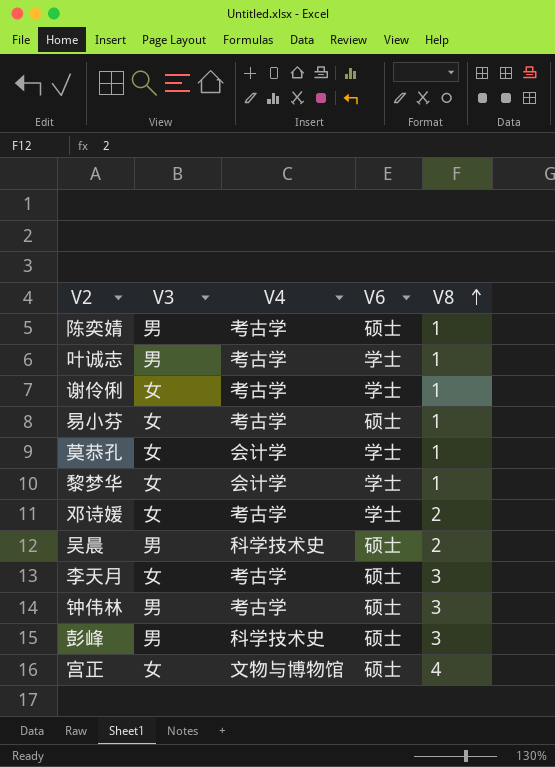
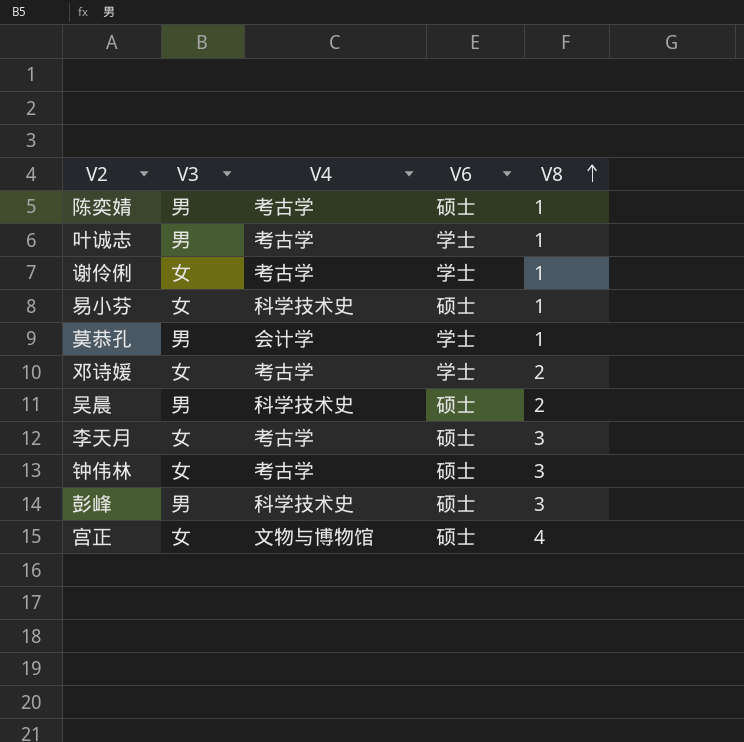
row 黎梦华: 女 | 会计学 | 学士 | 1 -> none
易小芬 | V4: 考古学 -> 科学技术史
莫恭孔 | V3: 女 -> 男
钟伟林 | V3: 男 -> 女

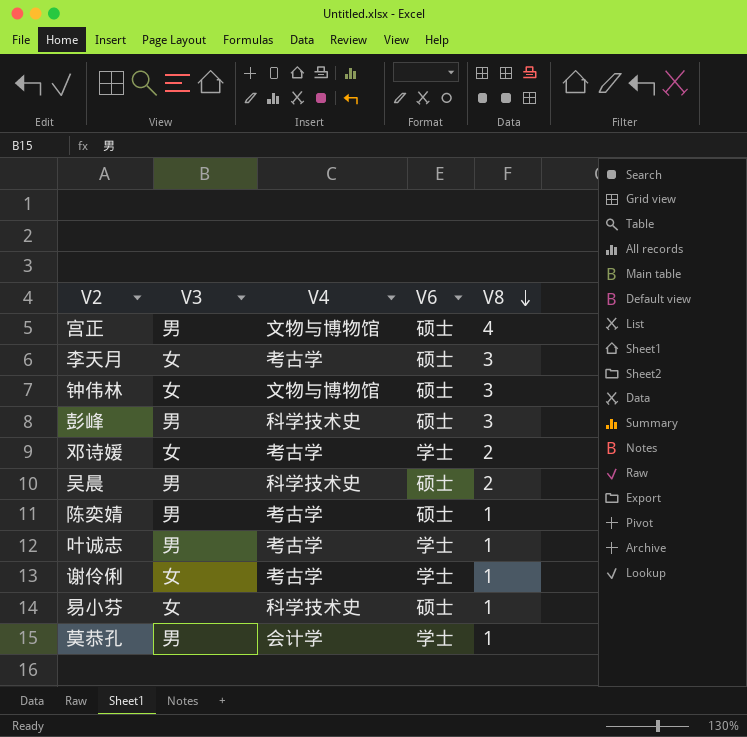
row order: V8 ascending -> V8 descending
宫正 | V3: 女 -> 男
钟伟林 | V4: 考古学 -> 文物与博物馆

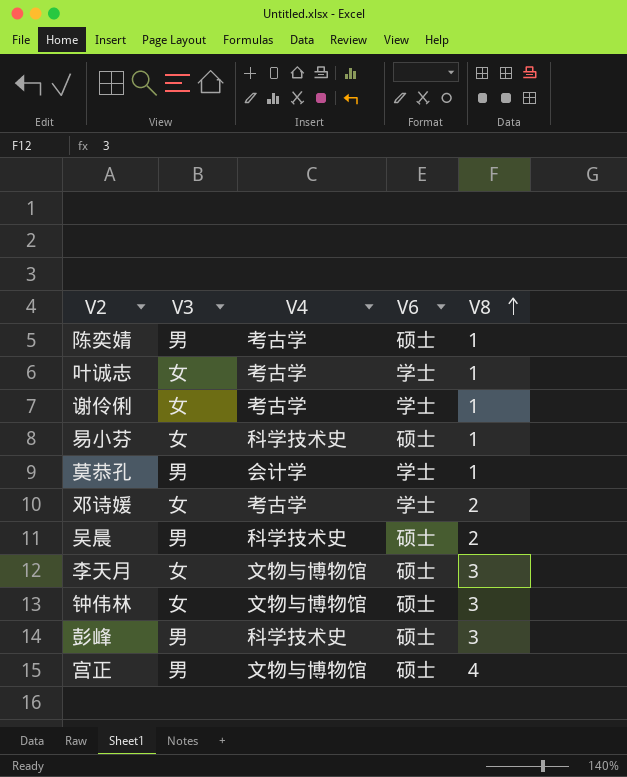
row order: V8 descending -> V8 ascending
叶诚志 | V3: 男 -> 女
李天月 | V4: 考古学 -> 文物与博物馆

